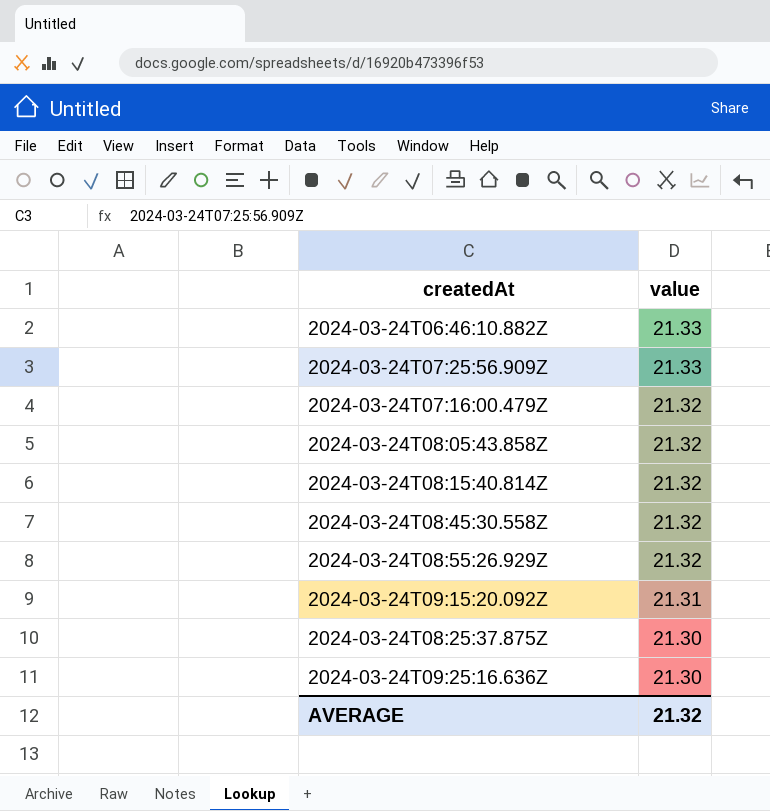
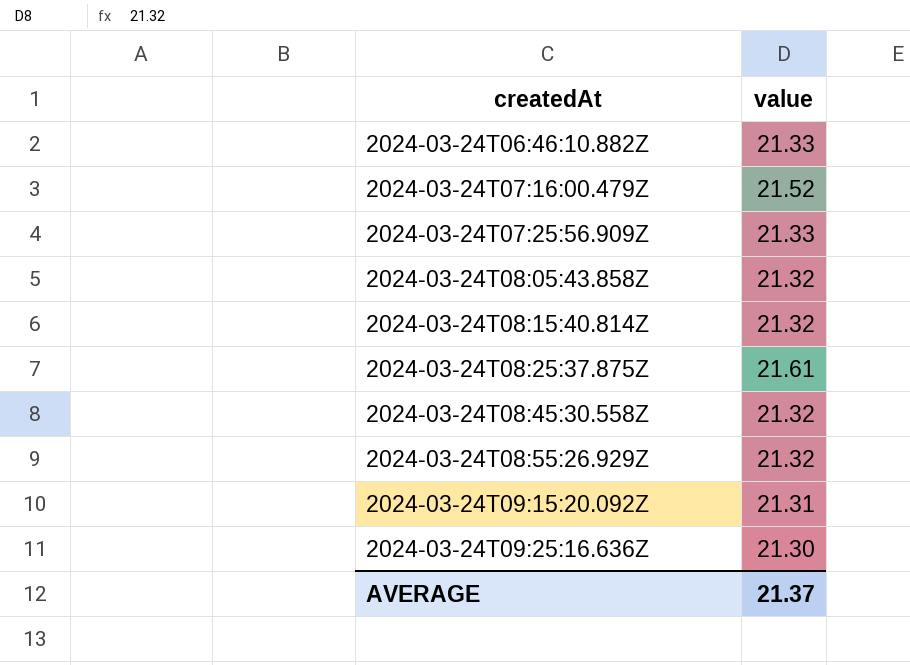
row order: value descending -> createdAt ascending
2024-03-24T07:16:00.479Z | value: 21.32 -> 21.52
2024-03-24T08:25:37.875Z | value: 21.30 -> 21.61
AVERAGE | value: 21.32 -> 21.37

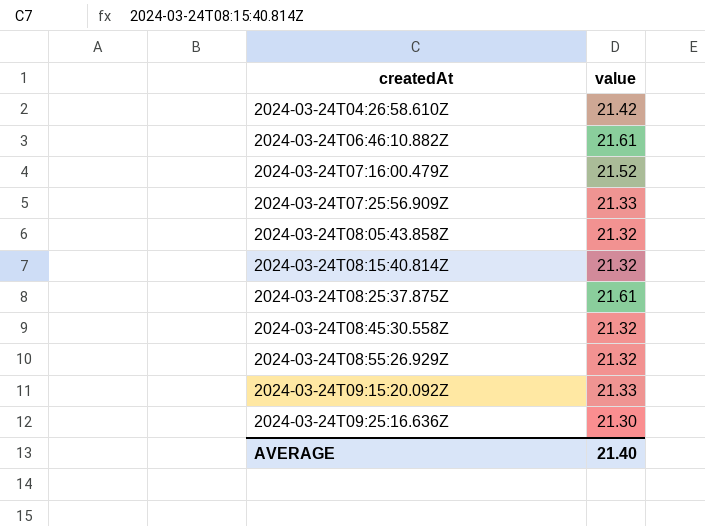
row 2024-03-24T04:26:58.610Z: none -> 21.42
2024-03-24T06:46:10.882Z | value: 21.33 -> 21.61
2024-03-24T09:15:20.092Z | value: 21.31 -> 21.33
AVERAGE | value: 21.37 -> 21.40

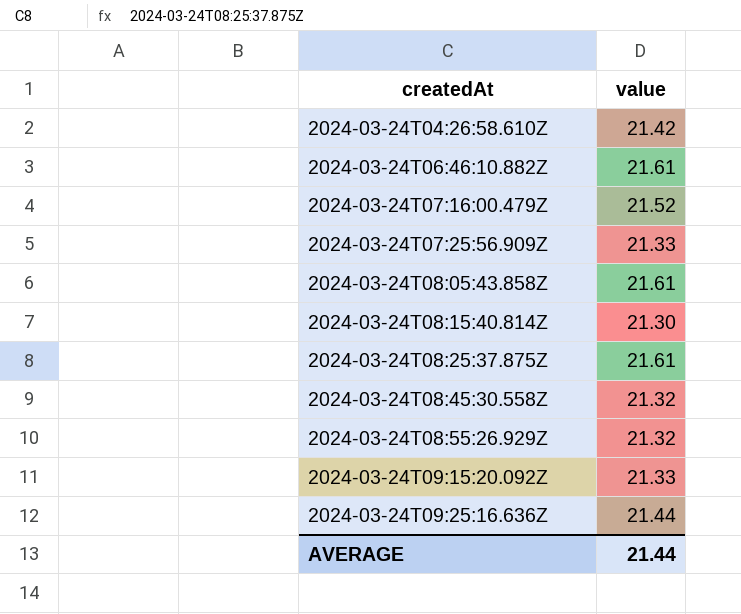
2024-03-24T08:05:43.858Z | value: 21.32 -> 21.61
2024-03-24T08:15:40.814Z | value: 21.32 -> 21.30
2024-03-24T09:25:16.636Z | value: 21.30 -> 21.44
AVERAGE | value: 21.40 -> 21.44

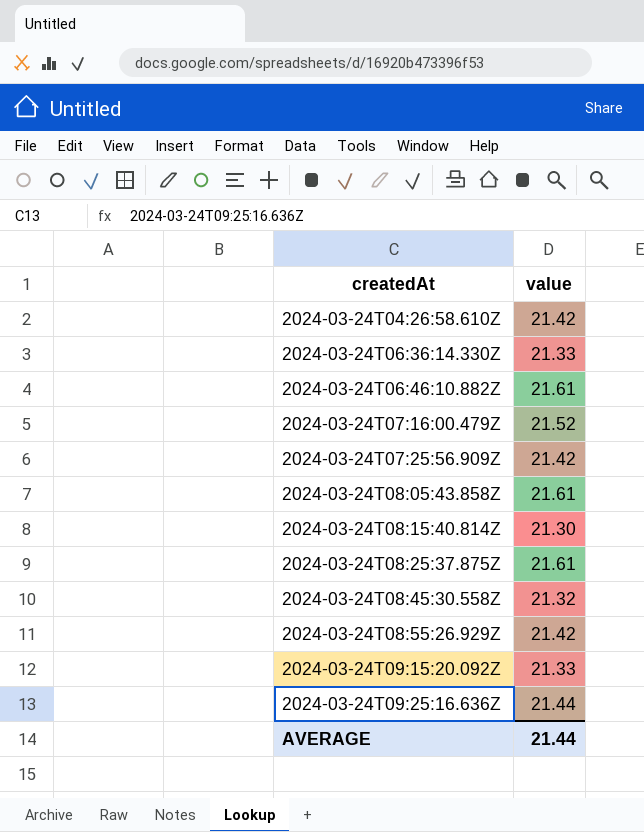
row 2024-03-24T06:36:14.330Z: none -> 21.33
2024-03-24T07:25:56.909Z | value: 21.33 -> 21.42
2024-03-24T08:55:26.929Z | value: 21.32 -> 21.42

